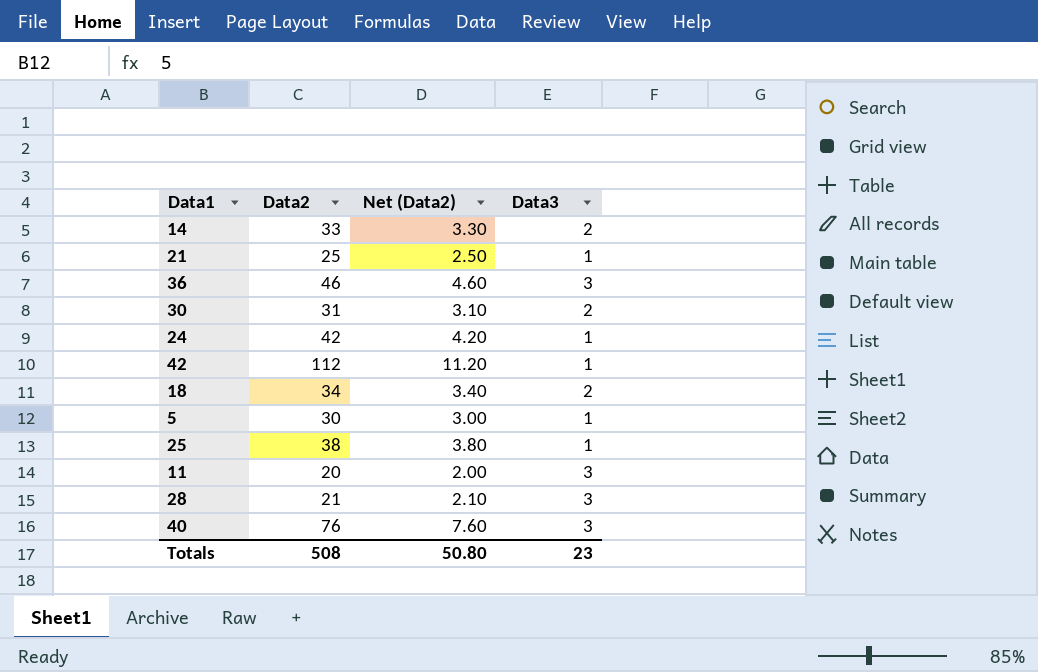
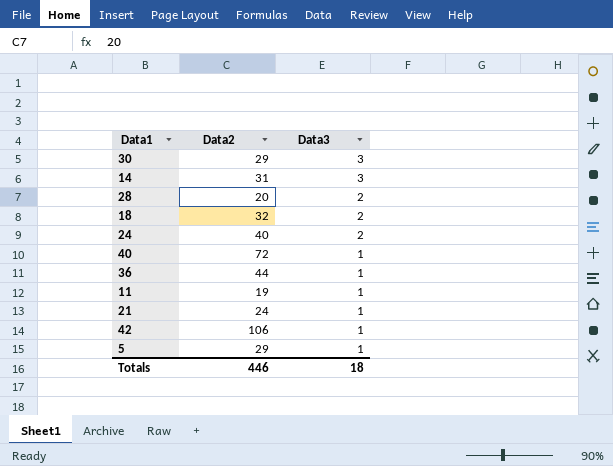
row order: none -> Data3 descending
column Net (Data2) | formula: [Data2] * 0.1 -> none
row 25: 38 | 3.80 | 1 -> none
30 | Data2: 31 -> 29
30 | Data3: 2 -> 3
14 | Data2: 33 -> 31
14 | Data3: 2 -> 3
28 | Data2: 21 -> 20
28 | Data3: 3 -> 2
18 | Data2: 34 -> 32
24 | Data2: 42 -> 40
24 | Data3: 1 -> 2
40 | Data2: 76 -> 72
40 | Data3: 3 -> 1
36 | Data2: 46 -> 44
36 | Data3: 3 -> 1
11 | Data2: 20 -> 19
11 | Data3: 3 -> 1
21 | Data2: 25 -> 24
42 | Data2: 112 -> 106
5 | Data2: 30 -> 29
Totals | Data2: 508 -> 446
Totals | Data3: 23 -> 18

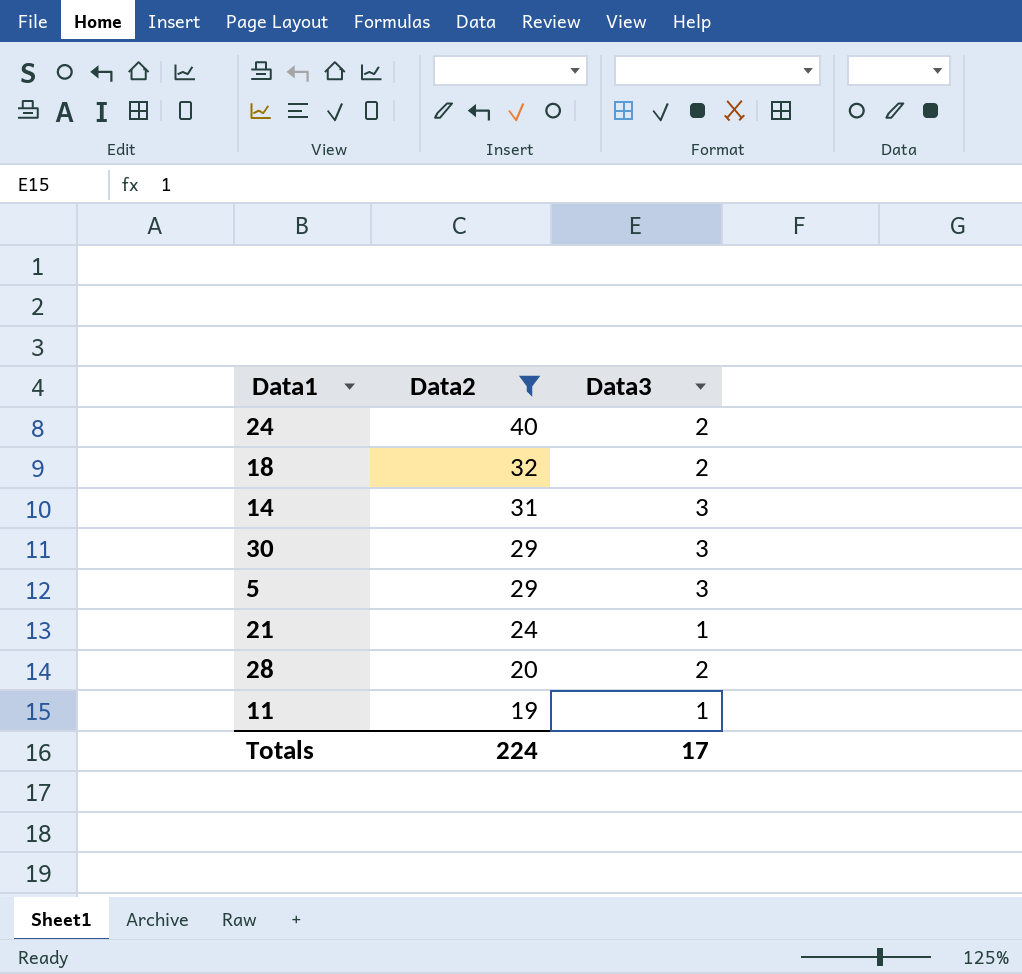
filter: none -> Data2 <= 40
row order: Data3 descending -> Data2 descending
5 | Data3: 1 -> 3
Totals | Data2: 446 -> 224
Totals | Data3: 18 -> 17

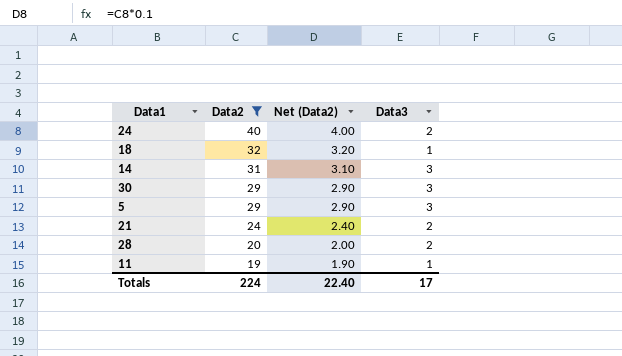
column Net (Data2) | formula: none -> [Data2] * 0.1
18 | Data3: 2 -> 1
21 | Data3: 1 -> 2

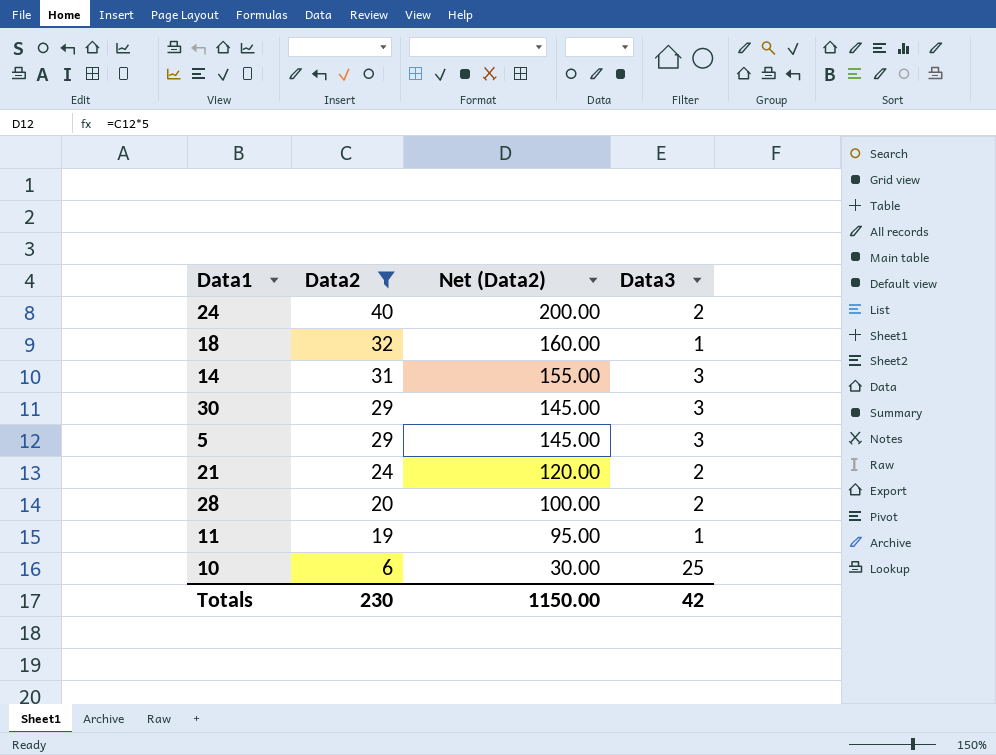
column Net (Data2) | formula: [Data2] * 0.1 -> [Data2] * 5
row 10: none -> 6 | 30.00 | 25
Totals | Data2: 224 -> 230
Totals | Net (Data2): 22.40 -> 1150.00
Totals | Data3: 17 -> 42

